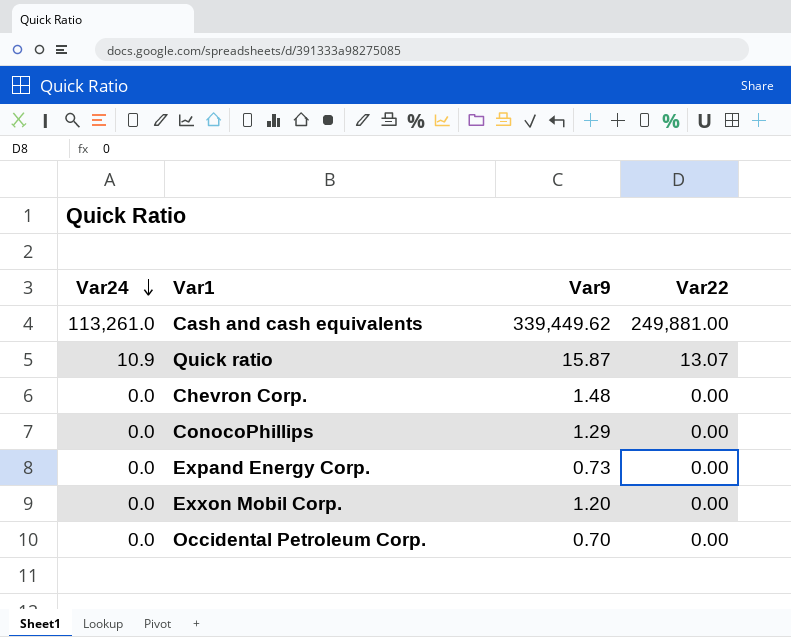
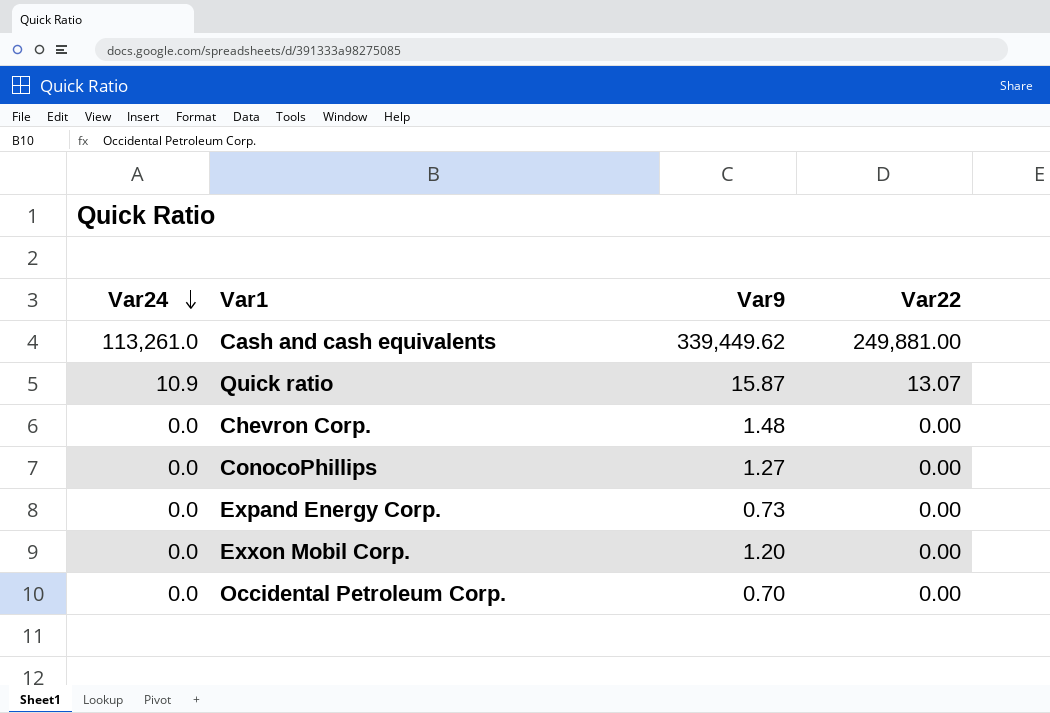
ConocoPhillips | Var9: 1.29 -> 1.27

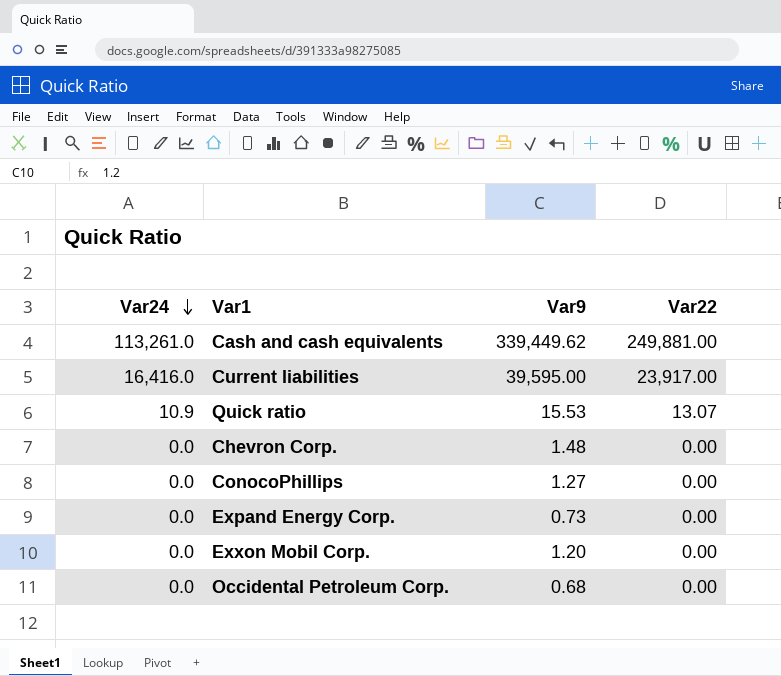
row Current liabilities: none -> 16,416.0 | 39,595.00 | 23,917.00
Quick ratio | Var9: 15.87 -> 15.53
Occidental Petroleum Corp. | Var9: 0.70 -> 0.68

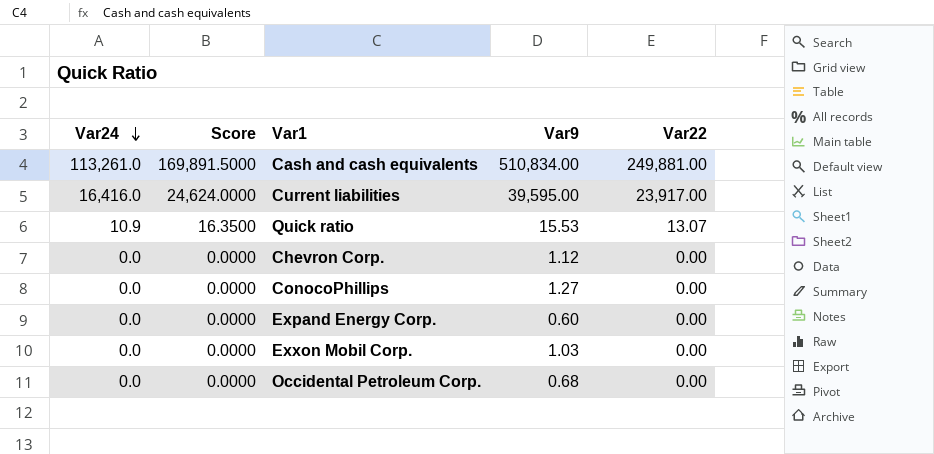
column Score | formula: none -> [Var24] * 1.5
Cash and cash equivalents | Var9: 339,449.62 -> 510,834.00
Chevron Corp. | Var9: 1.48 -> 1.12
Expand Energy Corp. | Var9: 0.73 -> 0.60
Exxon Mobil Corp. | Var9: 1.20 -> 1.03

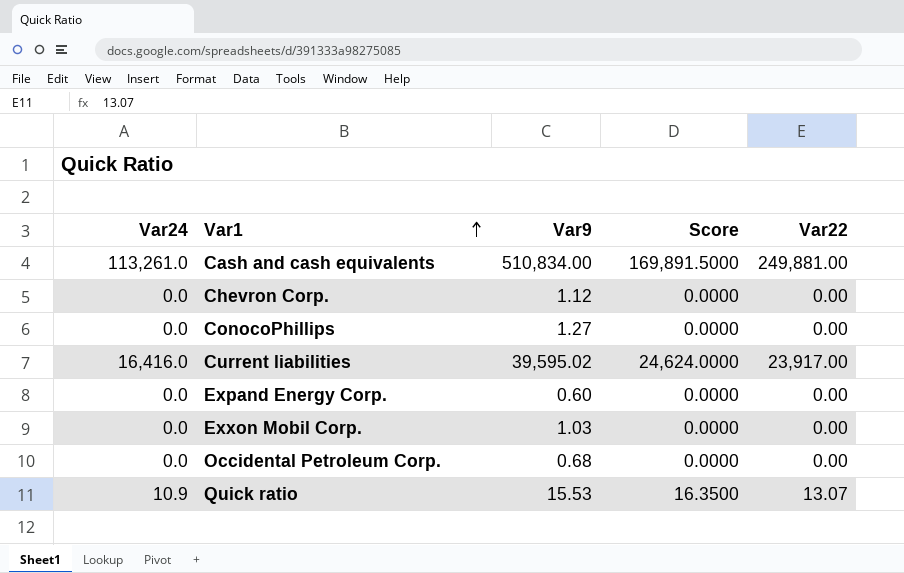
row order: Var24 descending -> Var1 ascending
column Score | position: 2 -> 4
Current liabilities | Var9: 39,595.00 -> 39,595.02

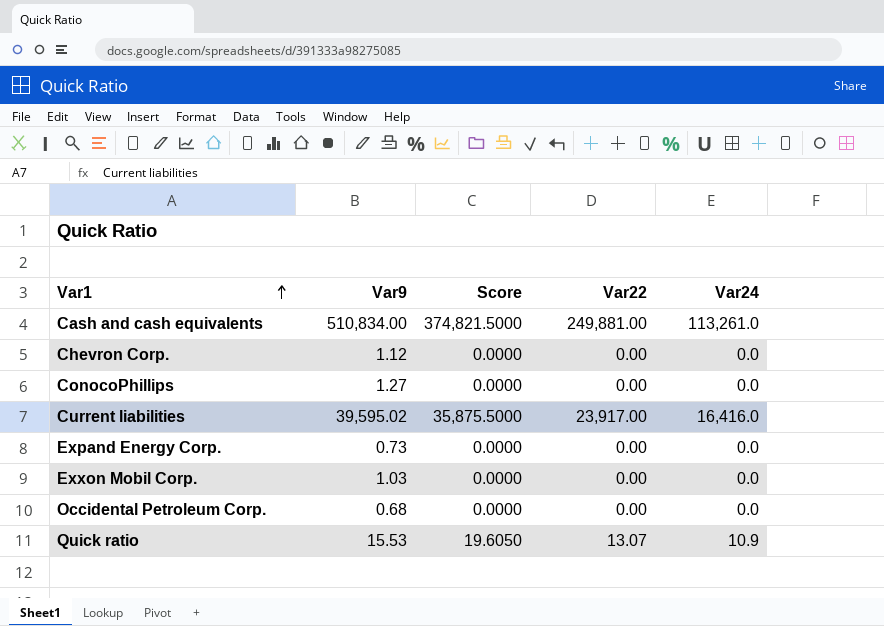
column Score | formula: [Var24] * 1.5 -> [Var22] * 1.5
column Var24 | position: 1 -> 5
Expand Energy Corp. | Var9: 0.60 -> 0.73

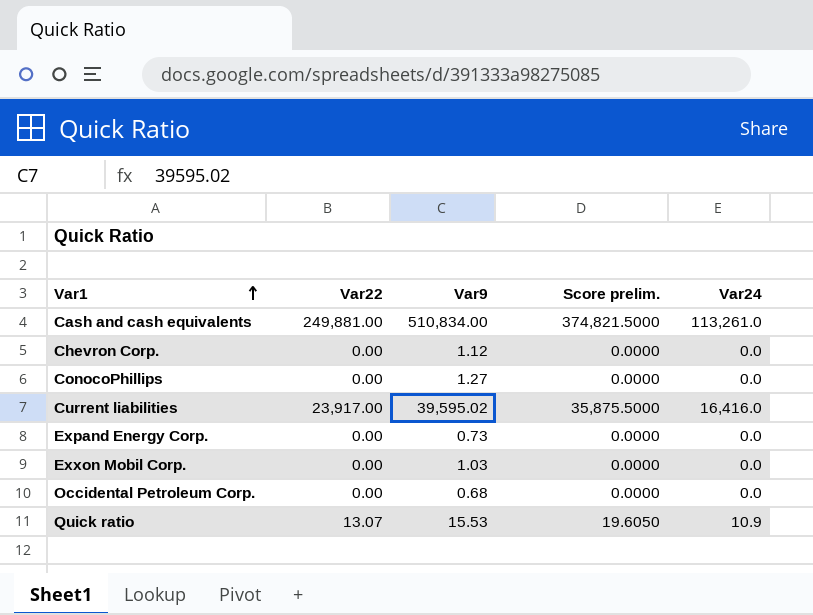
column Var22 | position: 4 -> 2
column name: Score -> Score prelim.

